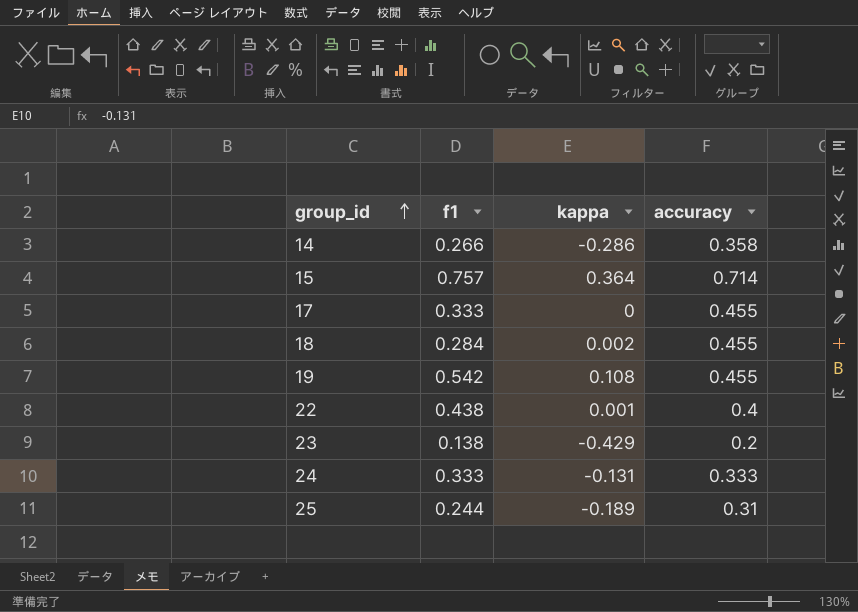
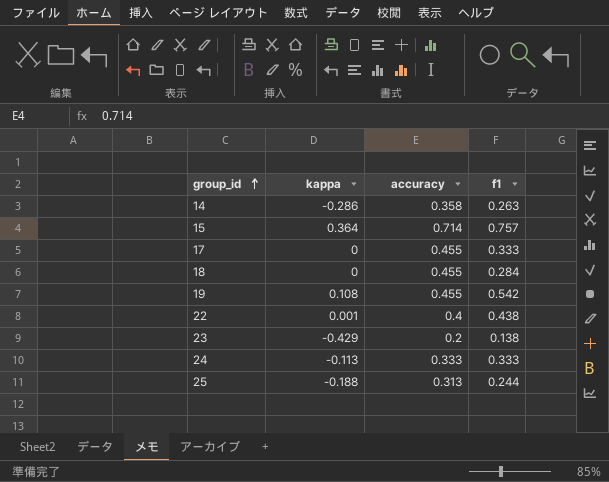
column f1 | position: 2 -> 4
14 | f1: 0.266 -> 0.263
18 | kappa: 0.002 -> 0
24 | kappa: -0.131 -> -0.113
25 | kappa: -0.189 -> -0.188
25 | accuracy: 0.31 -> 0.313

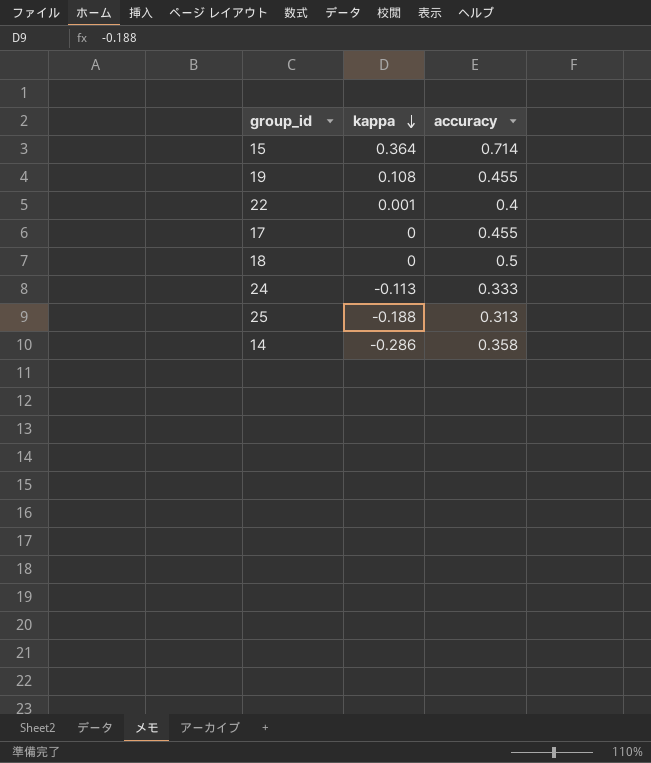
row order: group_id ascending -> kappa descending
column f1 | position: 4 -> none
row 23: -0.429 | 0.2 | 0.138 -> none
18 | accuracy: 0.455 -> 0.5

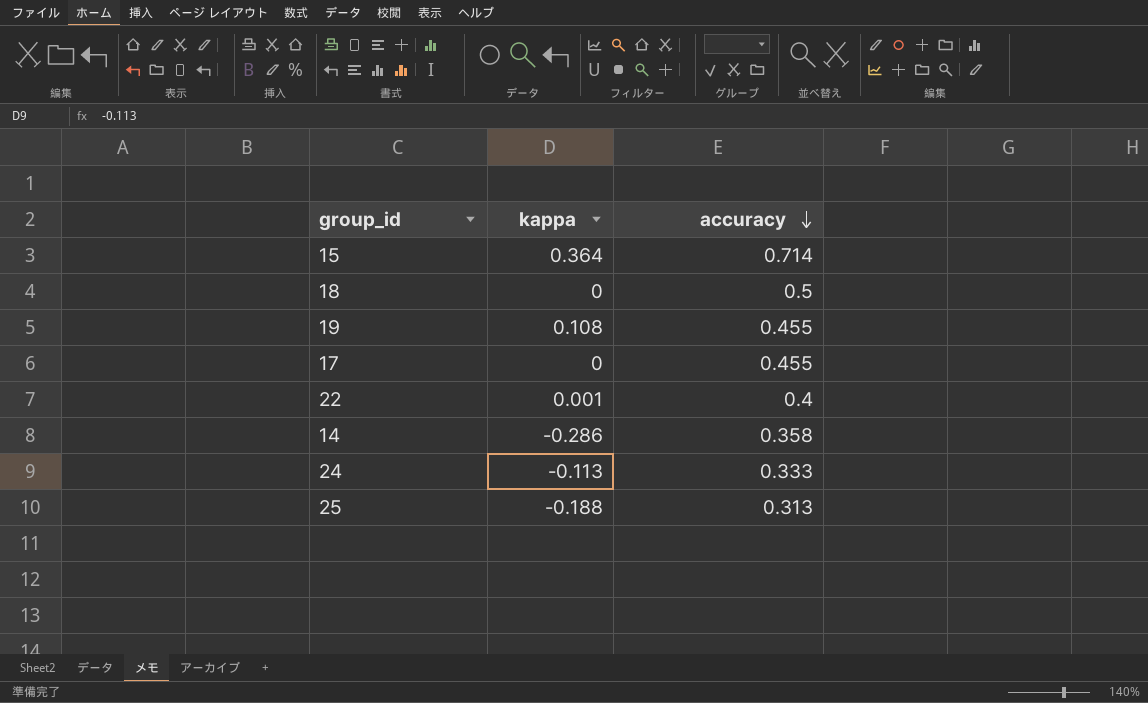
row order: kappa descending -> accuracy descending

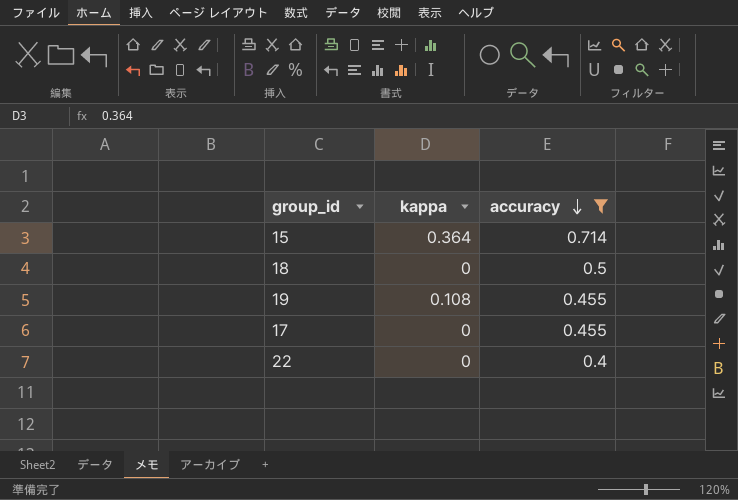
filter: none -> accuracy >= 0.4
22 | kappa: 0.001 -> 0

